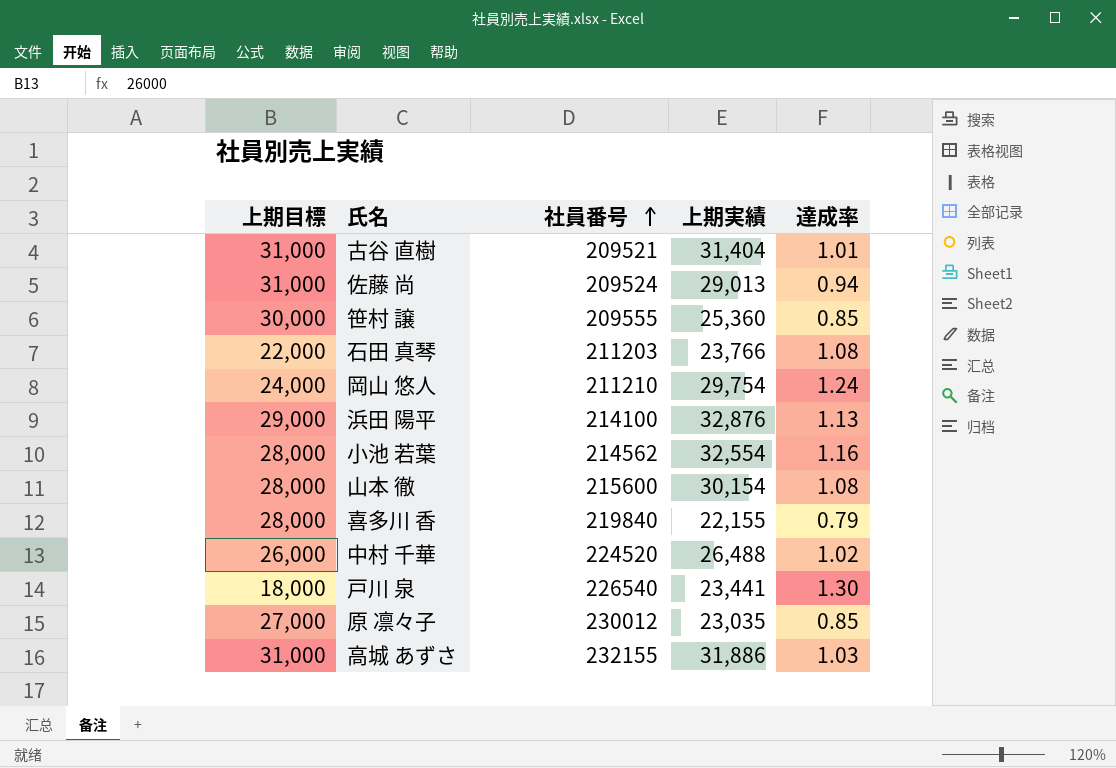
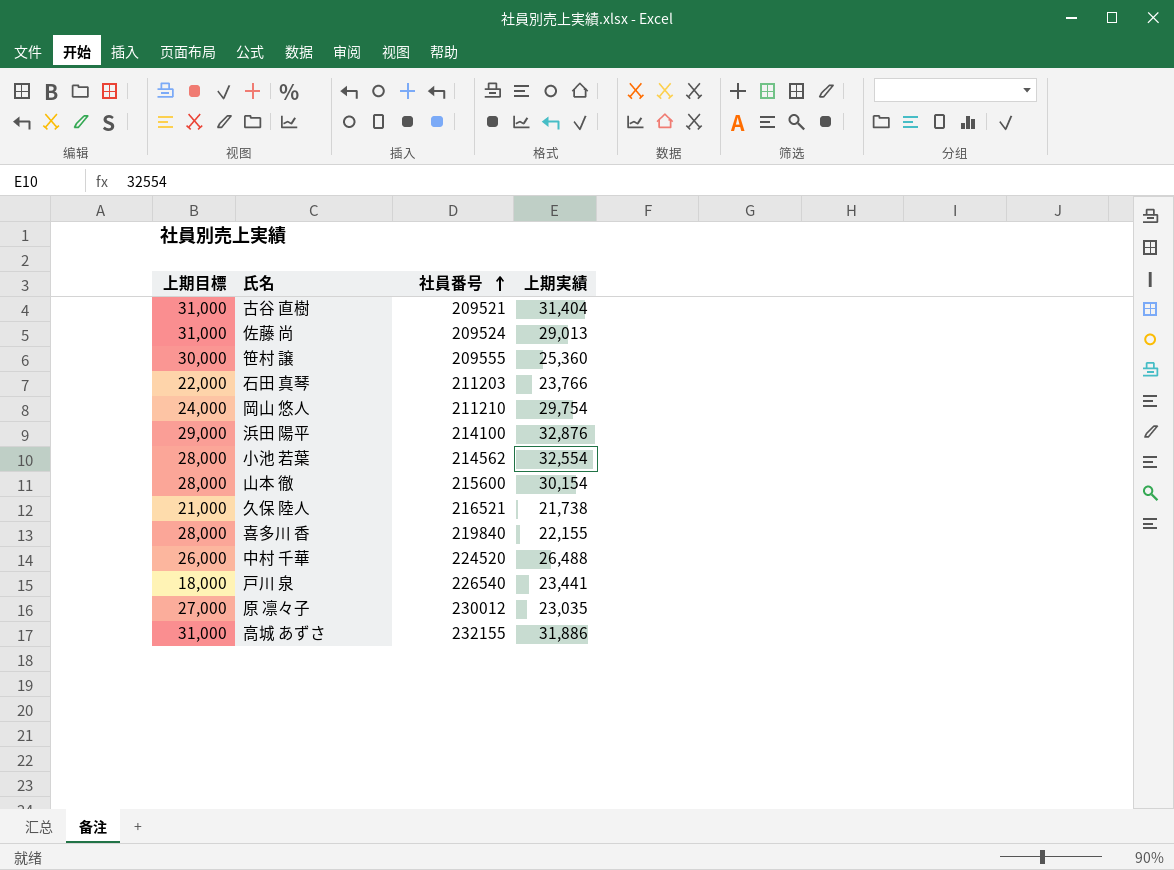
column 達成率 | formula: [上期実績] / [上期目標] -> none
row 久保 陸人: none -> 21,000 | 216521 | 21,738

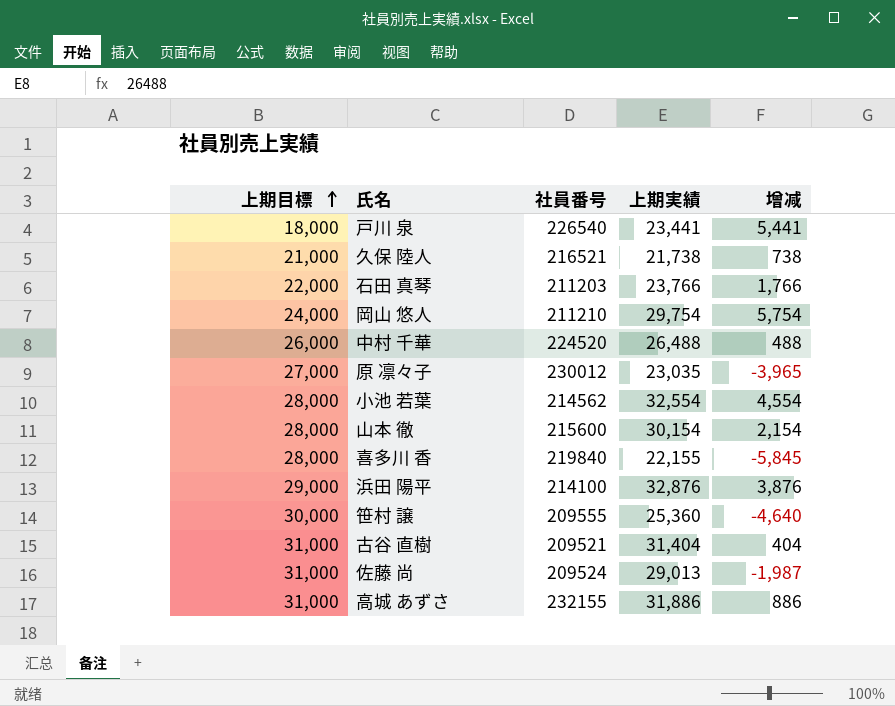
row order: 社員番号 ascending -> 上期目標 ascending
column 增减 | formula: none -> [上期実績] - [上期目標]

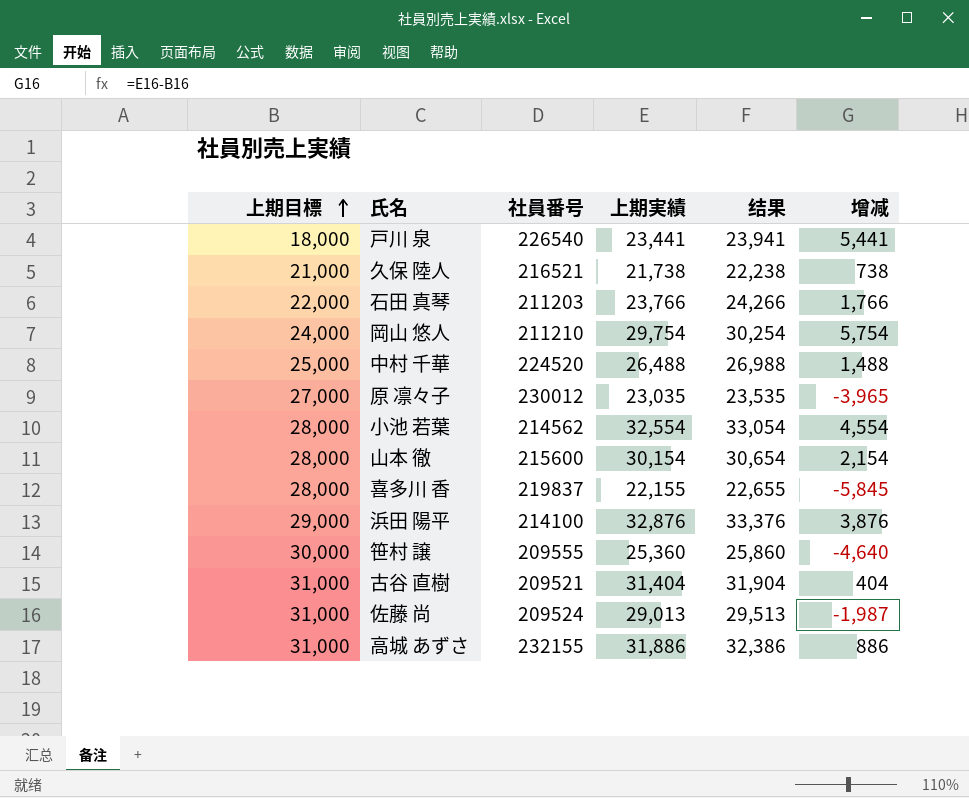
column 结果 | formula: none -> [上期実績] + 500
中村 千華 | 上期目標: 26,000 -> 25,000
中村 千華 | 增减: 488 -> 1,488
喜多川 香 | 社員番号: 219840 -> 219837

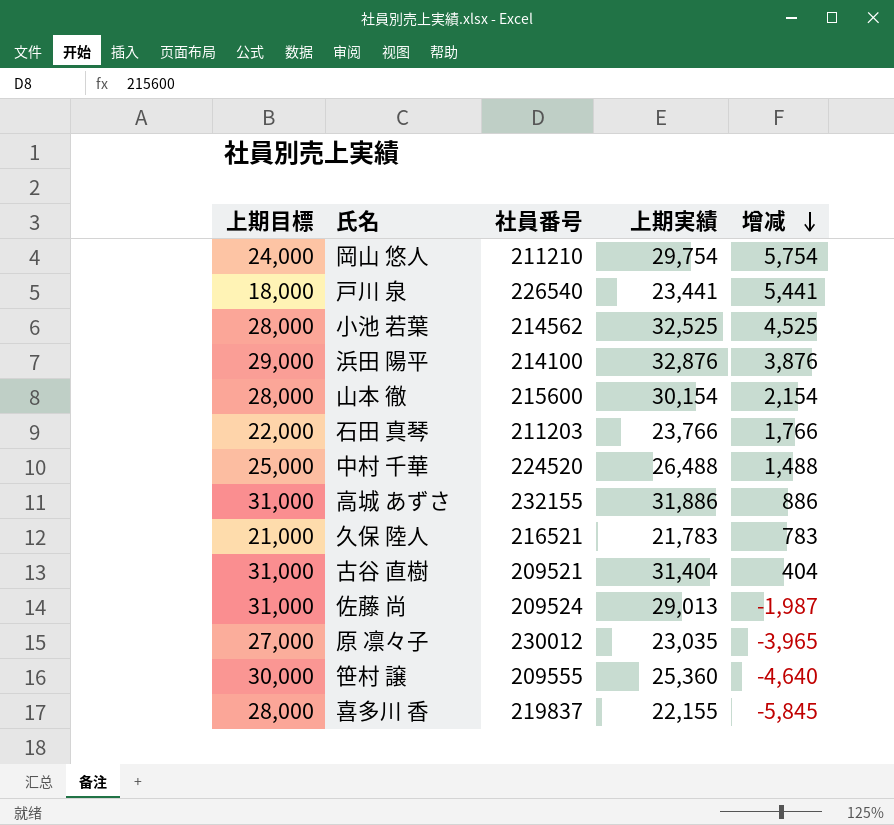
row order: 上期目標 ascending -> 增减 descending
column 结果 | formula: [上期実績] + 500 -> none
小池 若葉 | 上期実績: 32,554 -> 32,525
小池 若葉 | 增减: 4,554 -> 4,525
久保 陸人 | 上期実績: 21,738 -> 21,783
久保 陸人 | 增减: 738 -> 783

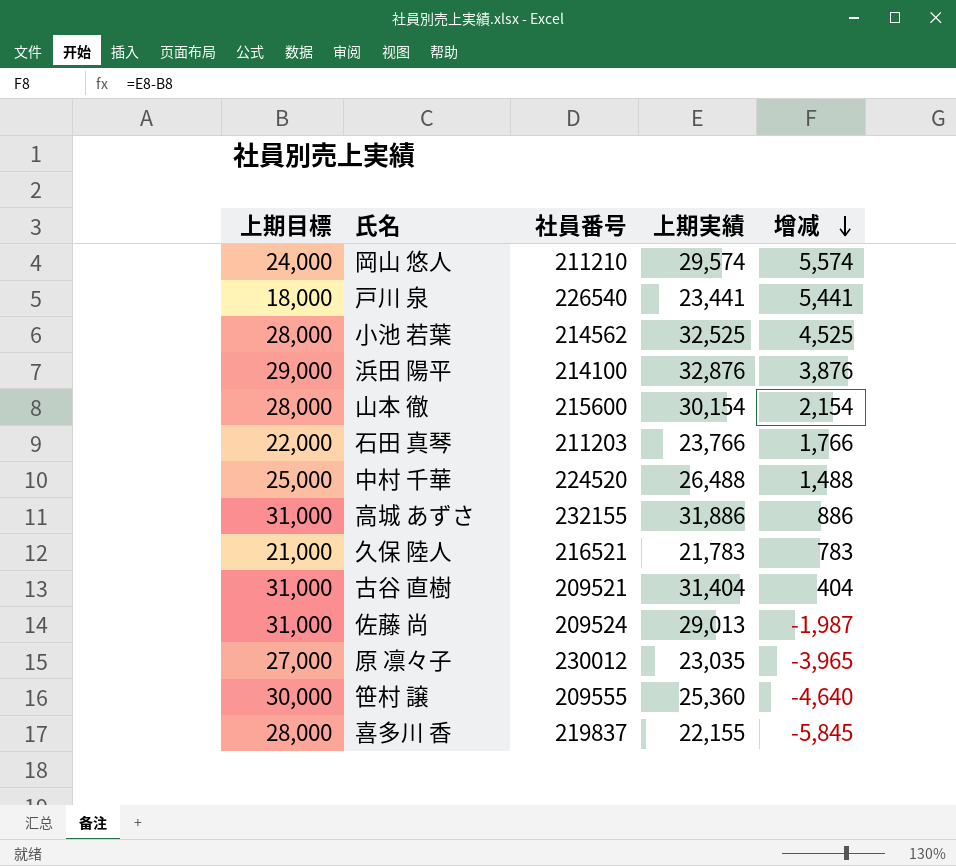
岡山 悠人 | 上期実績: 29,754 -> 29,574
岡山 悠人 | 增减: 5,754 -> 5,574

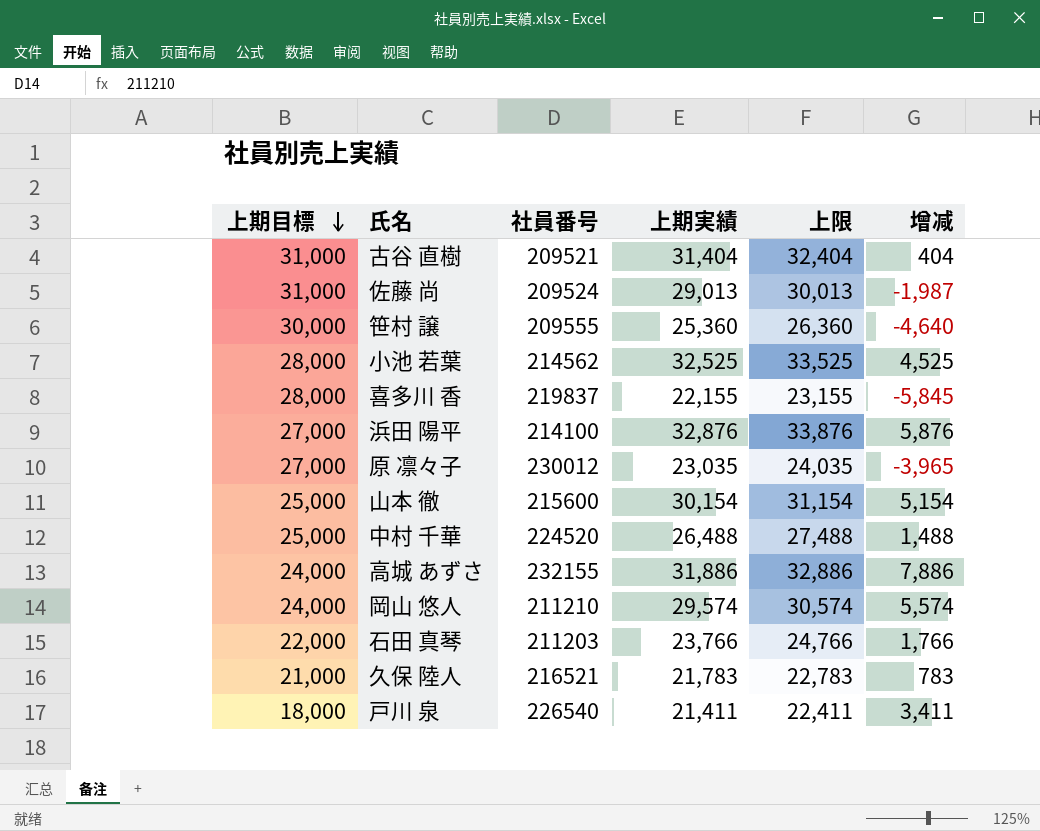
row order: 增减 descending -> 上期目標 descending
column 上限 | formula: none -> [上期実績] + 1000
浜田 陽平 | 上期目標: 29,000 -> 27,000
浜田 陽平 | 增减: 3,876 -> 5,876
山本 徹 | 上期目標: 28,000 -> 25,000
山本 徹 | 增减: 2,154 -> 5,154
高城 あずさ | 上期目標: 31,000 -> 24,000
高城 あずさ | 增减: 886 -> 7,886
戸川 泉 | 上期実績: 23,441 -> 21,411
戸川 泉 | 增减: 5,441 -> 3,411

